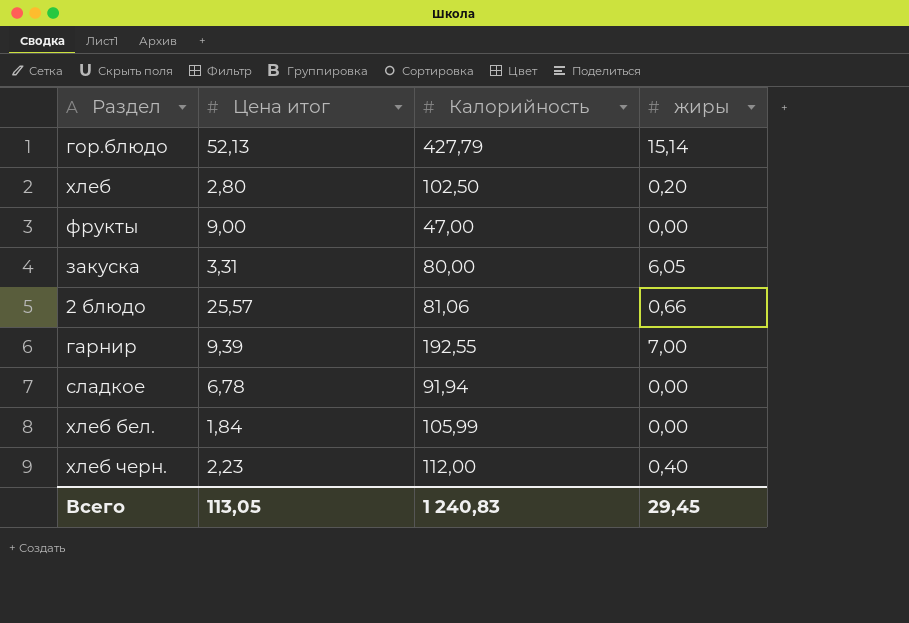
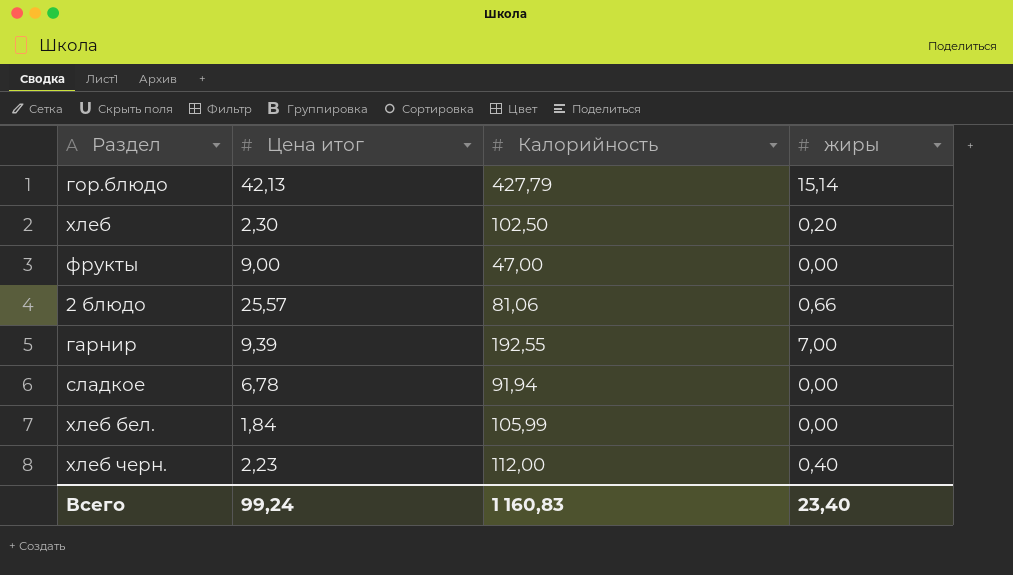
row закуска: 3,31 | 80,00 | 6,05 -> none
гор.блюдо | Цена итог: 52,13 -> 42,13
хлеб | Цена итог: 2,80 -> 2,30
Всего | Цена итог: 113,05 -> 99,24
Всего | Калорийность: 1 240,83 -> 1 160,83
Всего | жиры: 29,45 -> 23,40

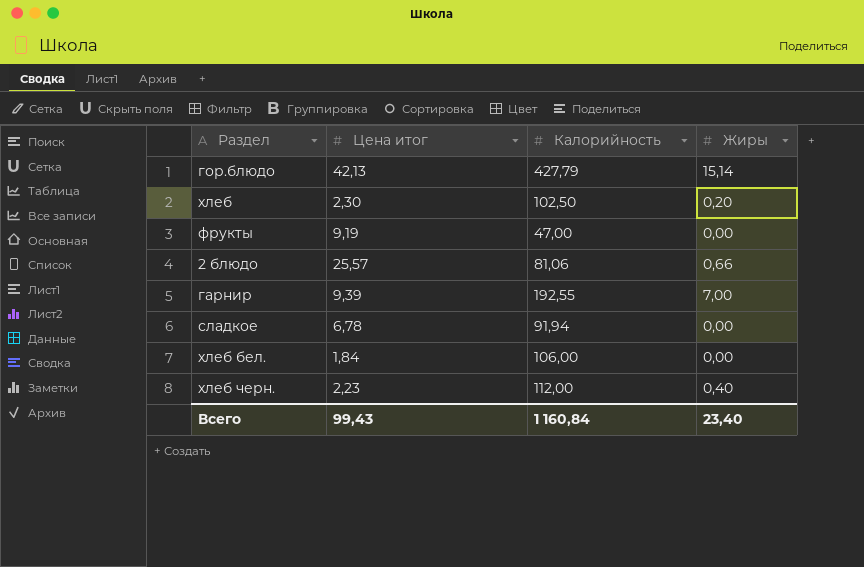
column name: жиры -> Жиры
фрукты | Цена итог: 9,00 -> 9,19
хлеб бел. | Калорийность: 105,99 -> 106,00
Всего | Цена итог: 99,24 -> 99,43
Всего | Калорийность: 1 160,83 -> 1 160,84

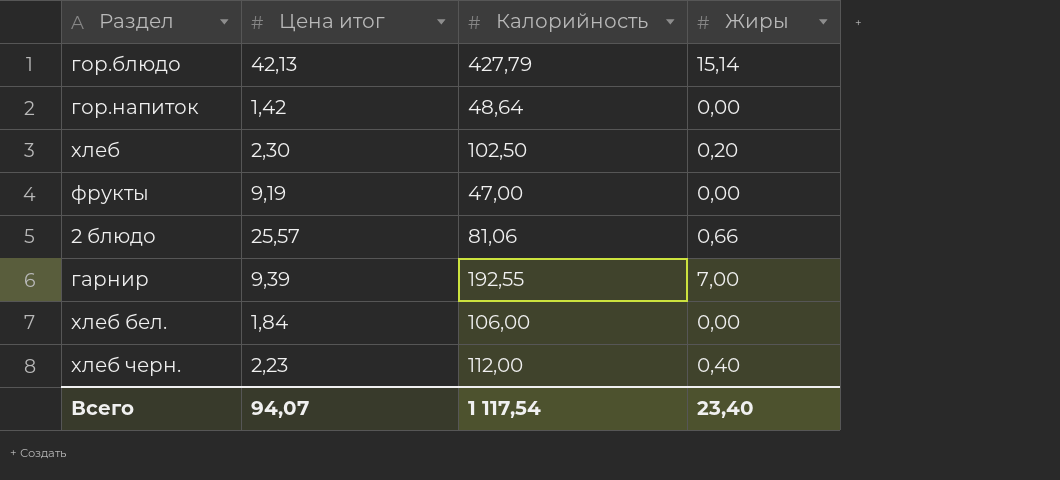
row сладкое: 6,78 | 91,94 | 0,00 -> none
row гор.напиток: none -> 1,42 | 48,64 | 0,00
Всего | Цена итог: 99,43 -> 94,07
Всего | Калорийность: 1 160,84 -> 1 117,54

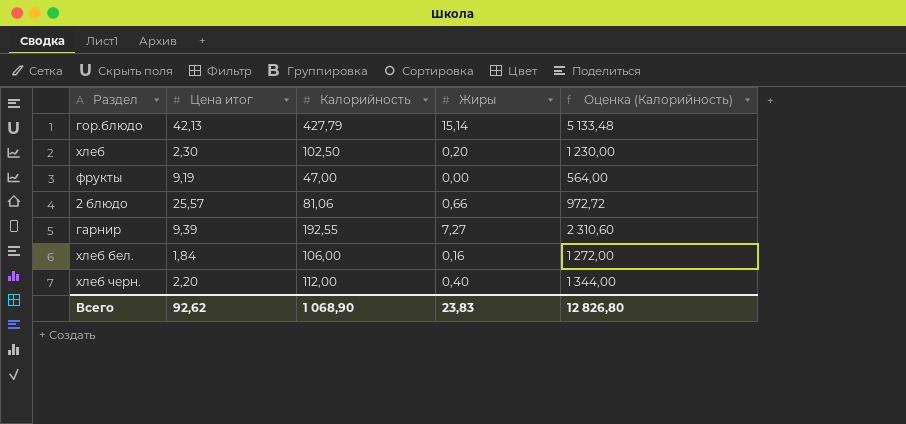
column Оценка (Калорийность) | formula: none -> [Калорийность] * 12
row гор.напиток: 1,42 | 48,64 | 0,00 -> none
гарнир | Жиры: 7,00 -> 7,27
хлеб бел. | Жиры: 0,00 -> 0,16
хлеб черн. | Цена итог: 2,23 -> 2,20
Всего | Цена итог: 94,07 -> 92,62
Всего | Калорийность: 1 117,54 -> 1 068,90
Всего | Жиры: 23,40 -> 23,83

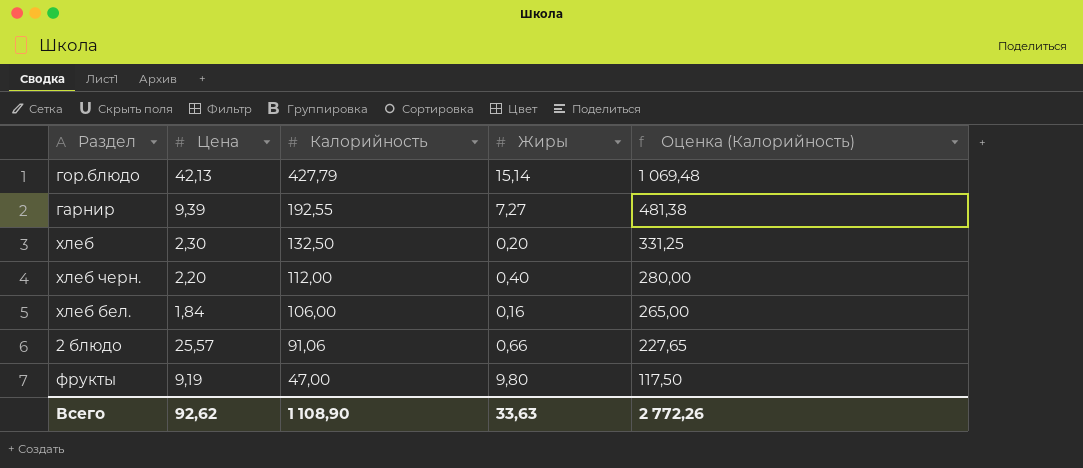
row order: none -> Калорийность descending
column name: Цена итог -> Цена
column Оценка (Калорийность) | formula: [Калорийность] * 12 -> [Калорийность] * 2,5
хлеб | Калорийность: 102,50 -> 132,50
2 блюдо | Калорийность: 81,06 -> 91,06
фрукты | Жиры: 0,00 -> 9,80
Всего | Калорийность: 1 068,90 -> 1 108,90
Всего | Жиры: 23,83 -> 33,63
Всего | Оценка (Калорийность): 12 826,80 -> 2 772,26

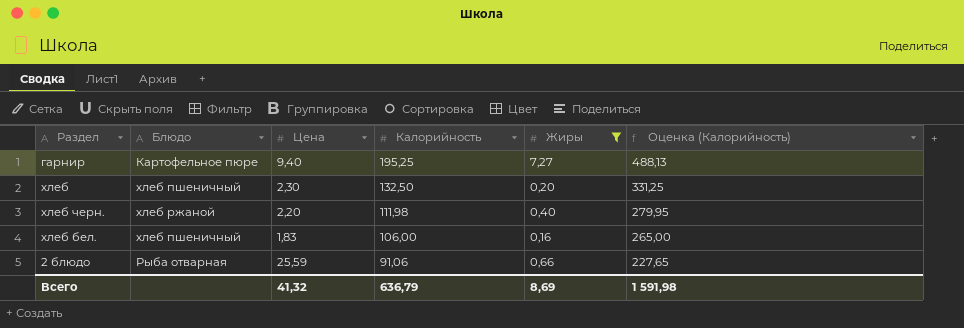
filter: none -> Жиры <= 7,27
column Блюдо | position: none -> 2
гарнир | Цена: 9,39 -> 9,40
гарнир | Калорийность: 192,55 -> 195,25
гарнир | Оценка (Калорийность): 481,38 -> 488,13
хлеб черн. | Калорийность: 112,00 -> 111,98
хлеб черн. | Оценка (Калорийность): 280,00 -> 279,95
хлеб бел. | Цена: 1,84 -> 1,83
2 блюдо | Цена: 25,57 -> 25,59
Всего | Цена: 92,62 -> 41,32
Всего | Калорийность: 1 108,90 -> 636,79
Всего | Жиры: 33,63 -> 8,69
Всего | Оценка (Калорийность): 2 772,26 -> 1 591,98

